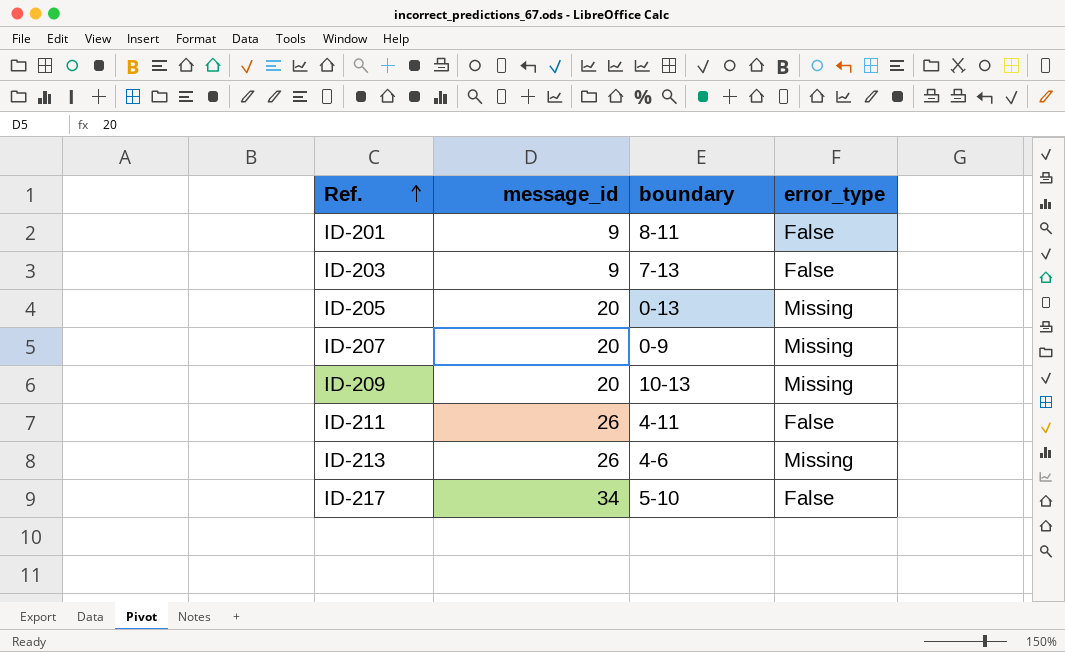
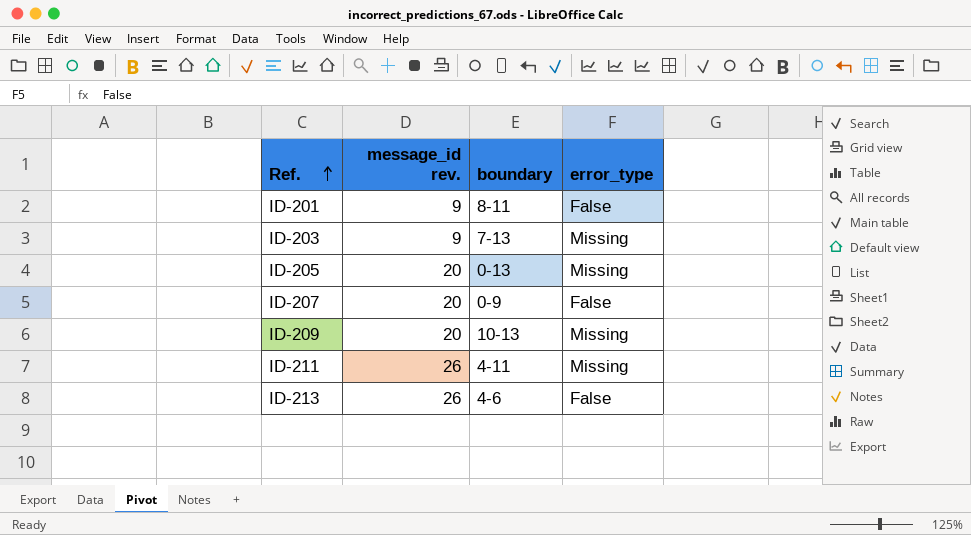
column name: message_id -> message_id rev.
row ID-217: 34 | 5-10 | False -> none
ID-203 | error_type: False -> Missing
ID-207 | error_type: Missing -> False
ID-211 | error_type: False -> Missing
ID-213 | error_type: Missing -> False

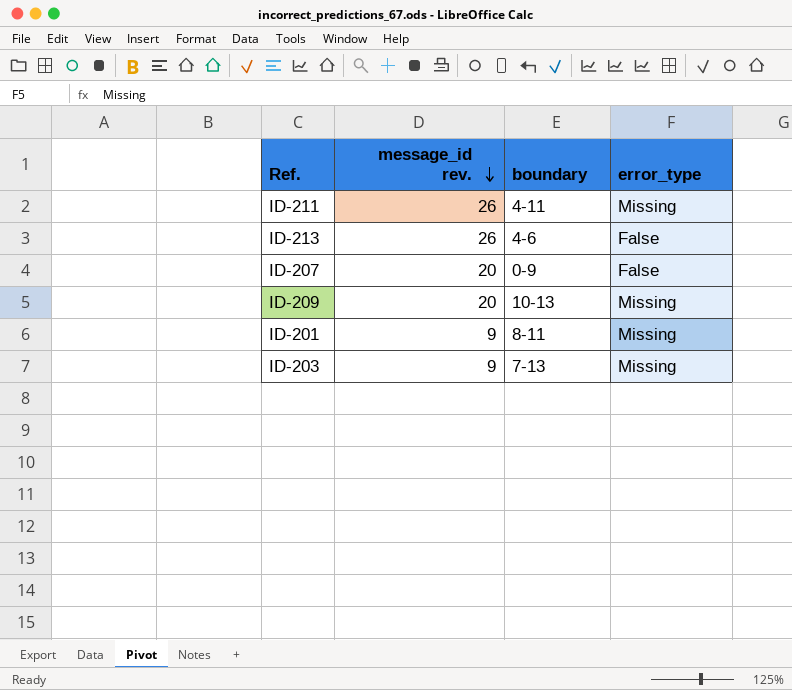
row order: Ref. ascending -> message_id rev. descending
row ID-205: 20 | 0-13 | Missing -> none
ID-201 | error_type: False -> Missing

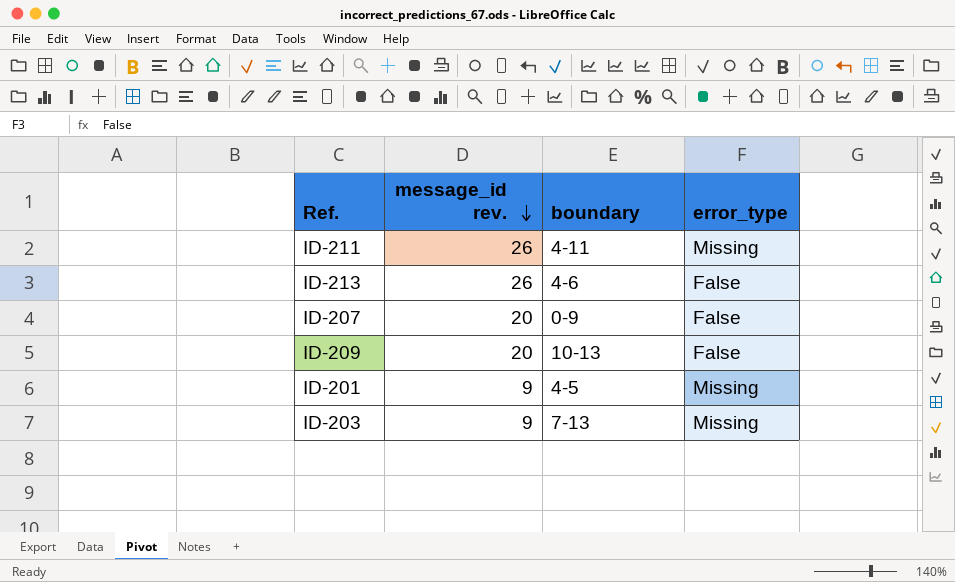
ID-209 | error_type: Missing -> False
ID-201 | boundary: 8-11 -> 4-5

